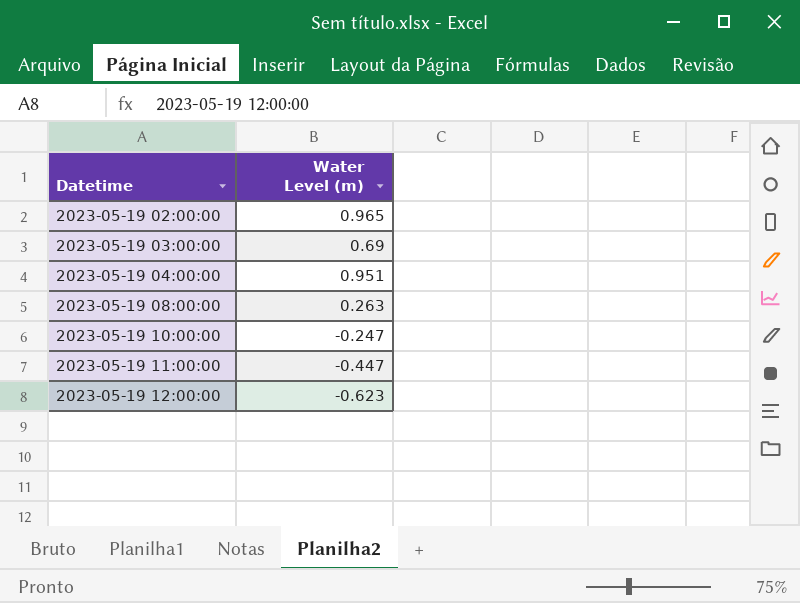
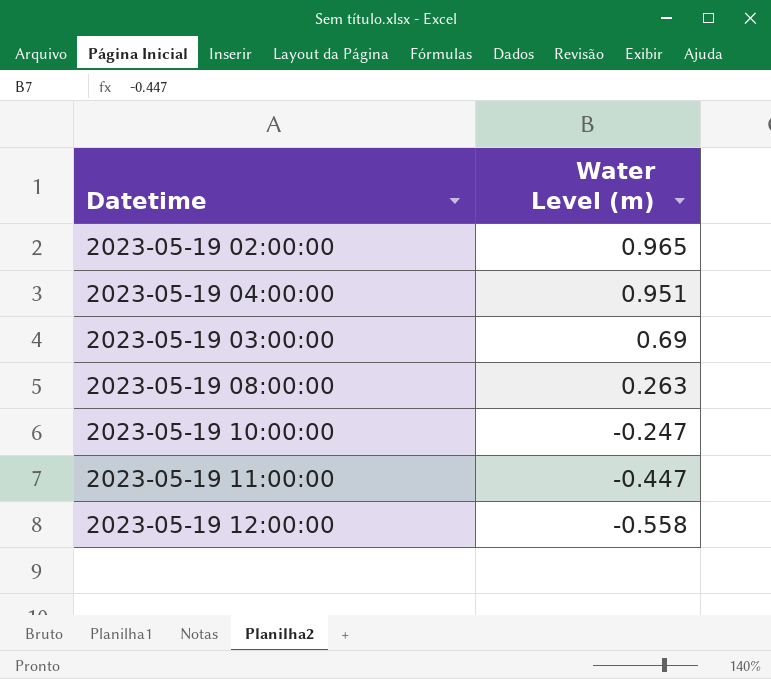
row order: Datetime ascending -> Water Level (m) descending
2023-05-19 12:00:00 | Water Level (m): -0.623 -> -0.558

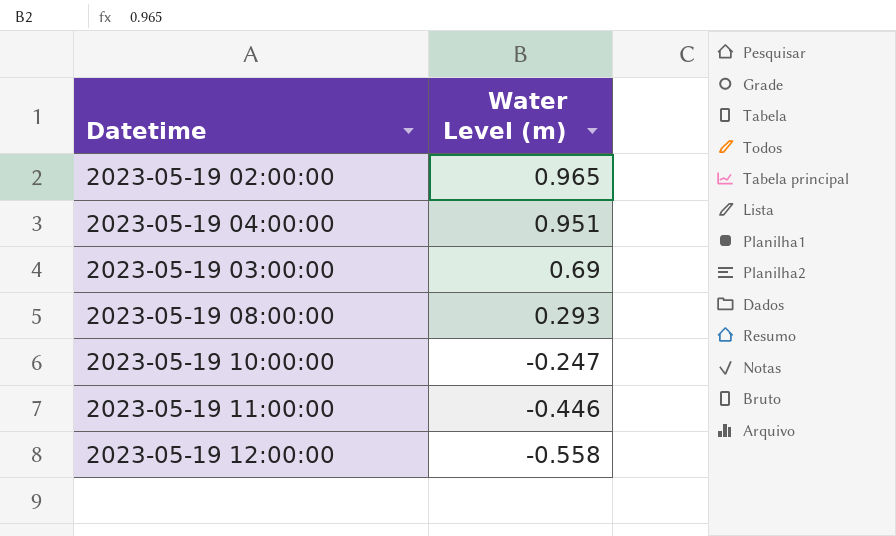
2023-05-19 08:00:00 | Water Level (m): 0.263 -> 0.293
2023-05-19 11:00:00 | Water Level (m): -0.447 -> -0.446

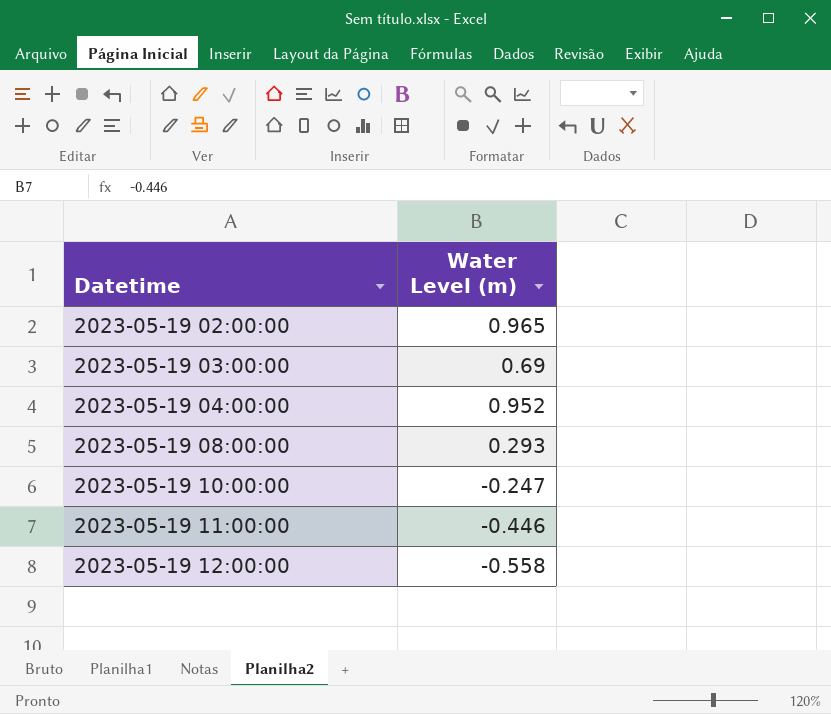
row order: Water Level (m) descending -> Datetime ascending
2023-05-19 04:00:00 | Water Level (m): 0.951 -> 0.952

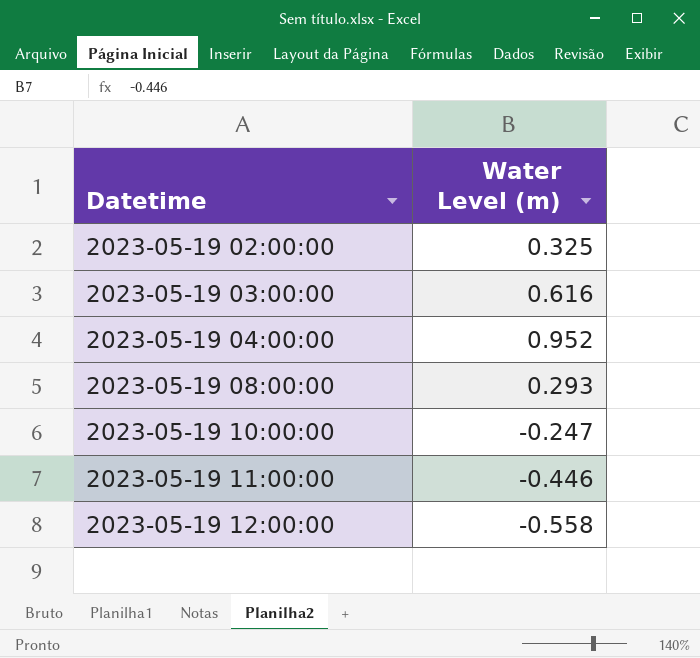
2023-05-19 02:00:00 | Water Level (m): 0.965 -> 0.325
2023-05-19 03:00:00 | Water Level (m): 0.69 -> 0.616

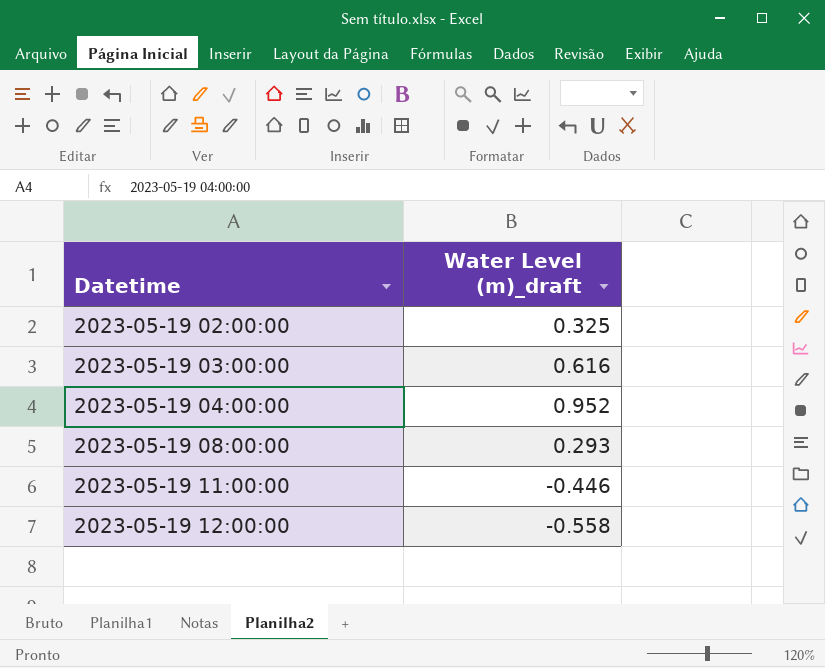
column name: Water Level (m) -> Water Level (m)_draft
row 2023-05-19 10:00:00: -0.247 -> none

